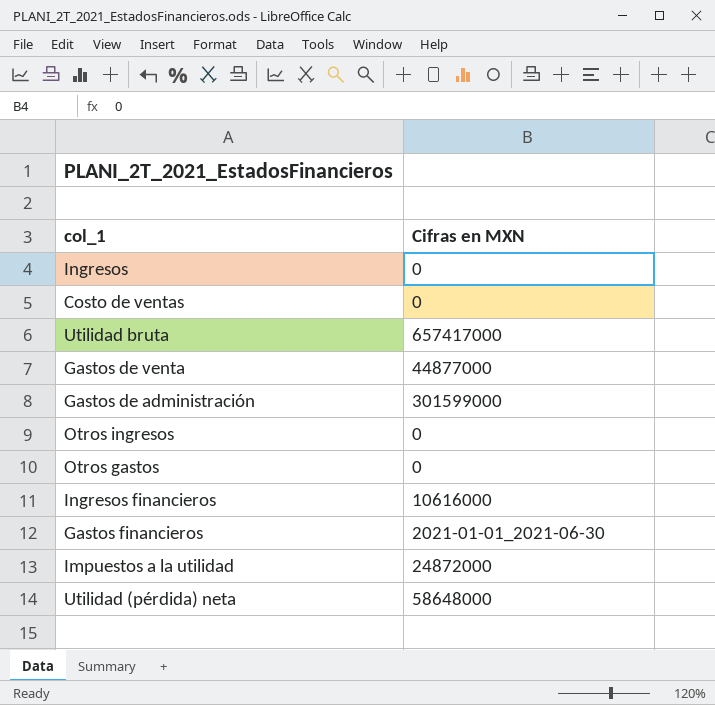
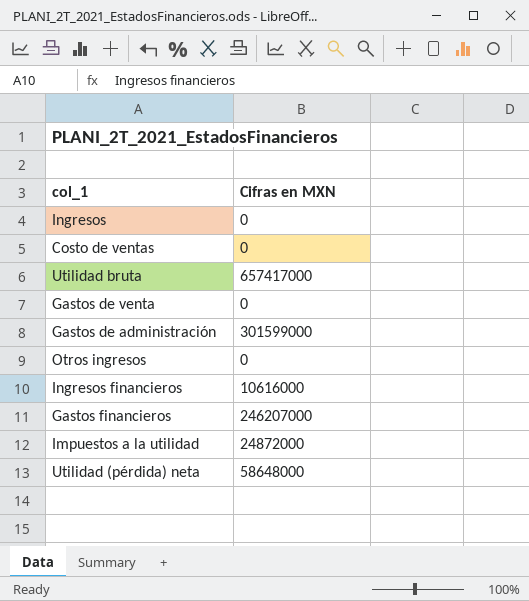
row Otros gastos: 0 -> none
Gastos de venta | Cifras en MXN: 44877000 -> 0
Gastos financieros | Cifras en MXN: 2021-01-01_2021-06-30 -> 246207000

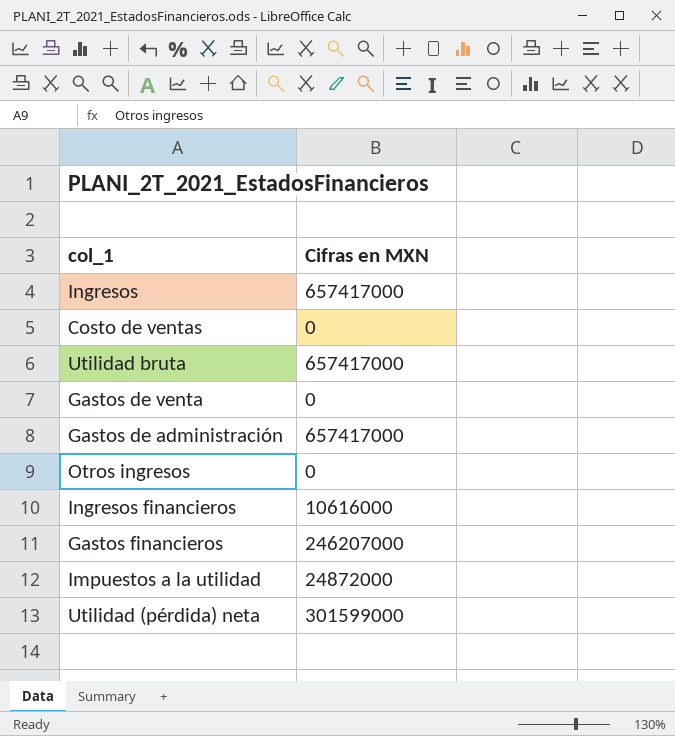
Ingresos | Cifras en MXN: 0 -> 657417000
Gastos de administración | Cifras en MXN: 301599000 -> 657417000
Utilidad (pérdida) neta | Cifras en MXN: 58648000 -> 301599000

